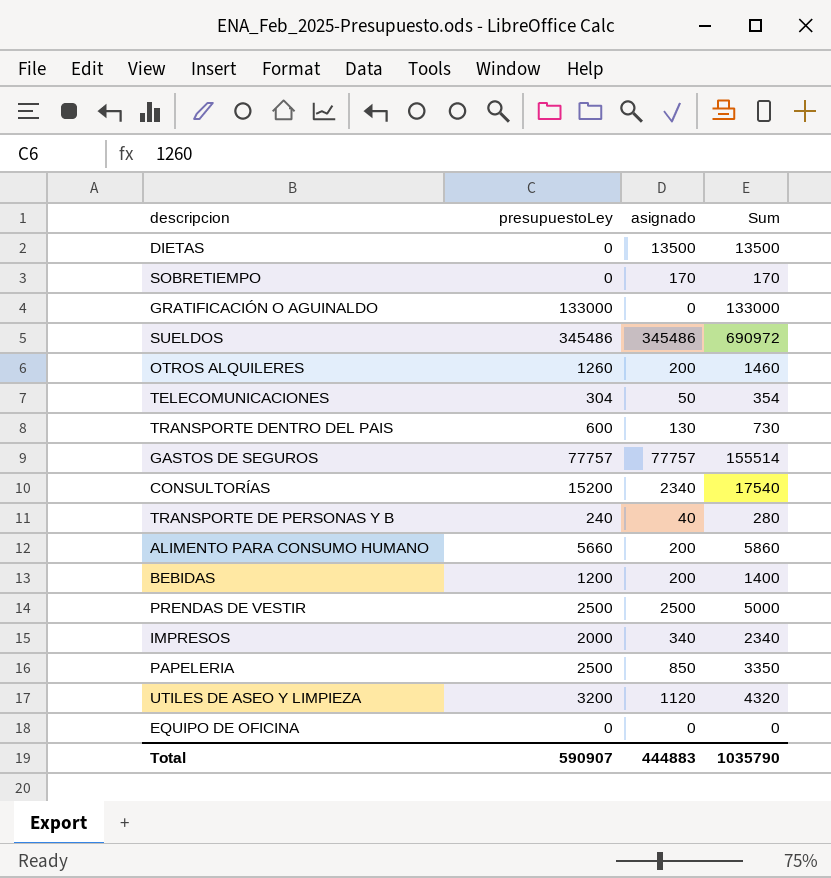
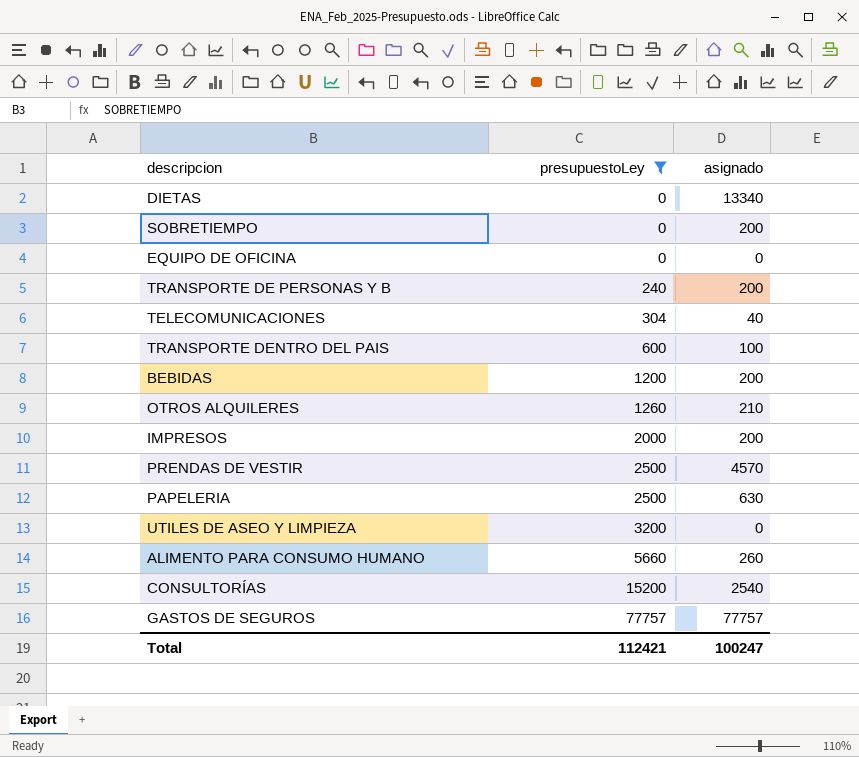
filter: none -> presupuestoLey <= 77757
row order: none -> presupuestoLey ascending
column Sum | formula: [presupuestoLey] + [asignado] -> none
DIETAS | asignado: 13500 -> 13340
SOBRETIEMPO | asignado: 170 -> 200
TRANSPORTE DE PERSONAS Y B | asignado: 40 -> 200
TELECOMUNICACIONES | asignado: 50 -> 40
TRANSPORTE DENTRO DEL PAIS | asignado: 130 -> 100
OTROS ALQUILERES | asignado: 200 -> 210
IMPRESOS | asignado: 340 -> 200
PRENDAS DE VESTIR | asignado: 2500 -> 4570
PAPELERIA | asignado: 850 -> 630
UTILES DE ASEO Y LIMPIEZA | asignado: 1120 -> 0
ALIMENTO PARA CONSUMO HUMANO | asignado: 200 -> 260
CONSULTORÍAS | asignado: 2340 -> 2540
Total | presupuestoLey: 590907 -> 112421
Total | asignado: 444883 -> 100247

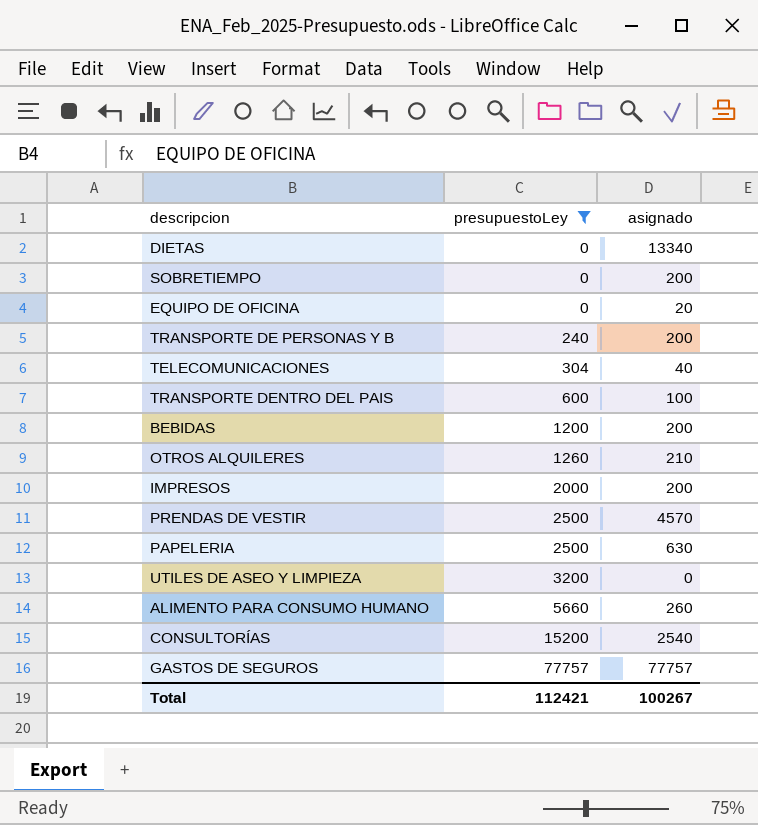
EQUIPO DE OFICINA | asignado: 0 -> 20
Total | asignado: 100247 -> 100267

